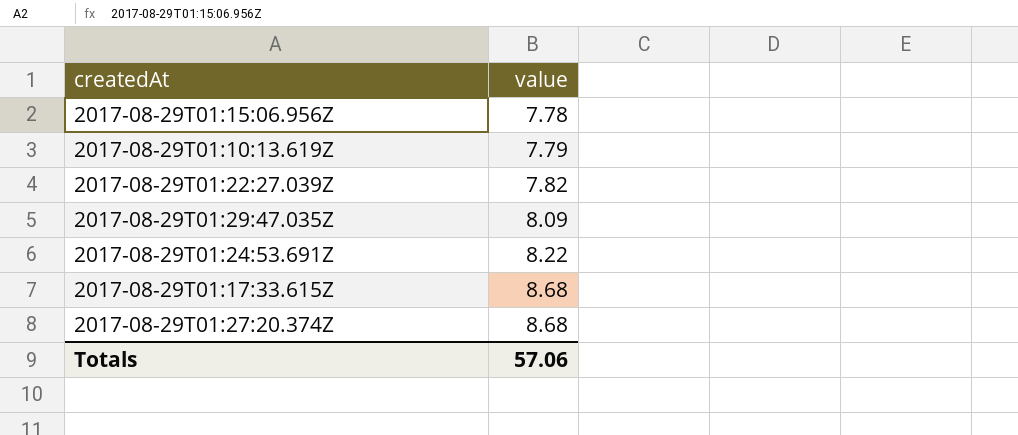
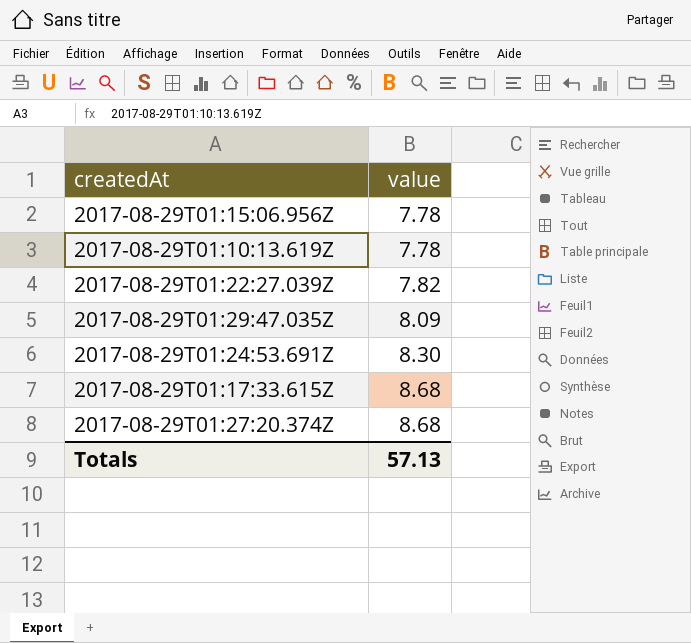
2017-08-29T01:10:13.619Z | value: 7.79 -> 7.78
2017-08-29T01:24:53.691Z | value: 8.22 -> 8.30
Totals | value: 57.06 -> 57.13

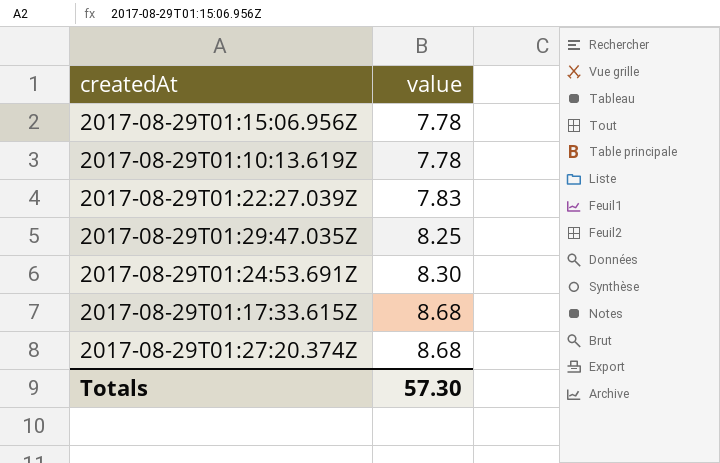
2017-08-29T01:22:27.039Z | value: 7.82 -> 7.83
2017-08-29T01:29:47.035Z | value: 8.09 -> 8.25
Totals | value: 57.13 -> 57.30

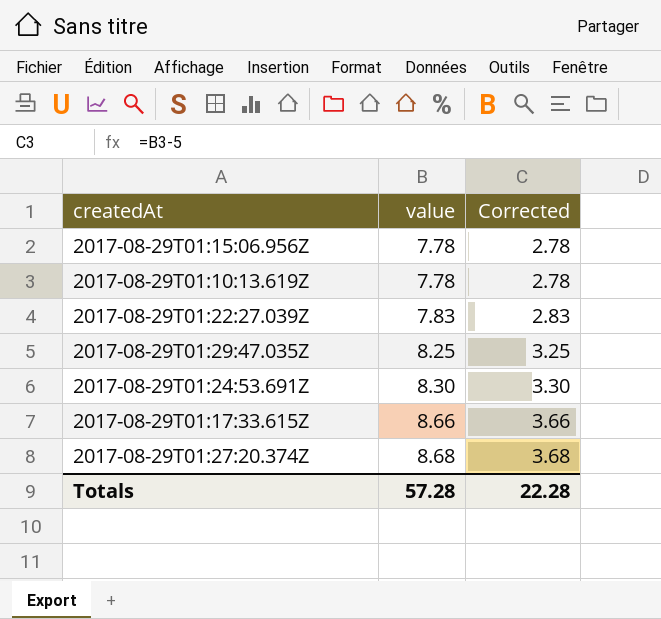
column Corrected | formula: none -> [value] - 5
2017-08-29T01:17:33.615Z | value: 8.68 -> 8.66
Totals | value: 57.30 -> 57.28

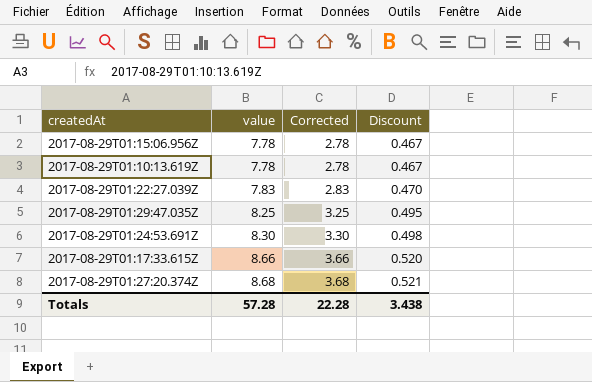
column Discount | formula: none -> [value] * 0.06

